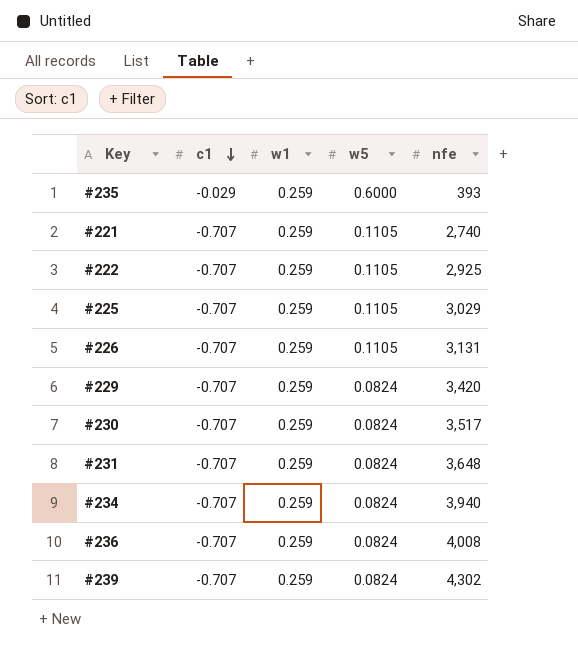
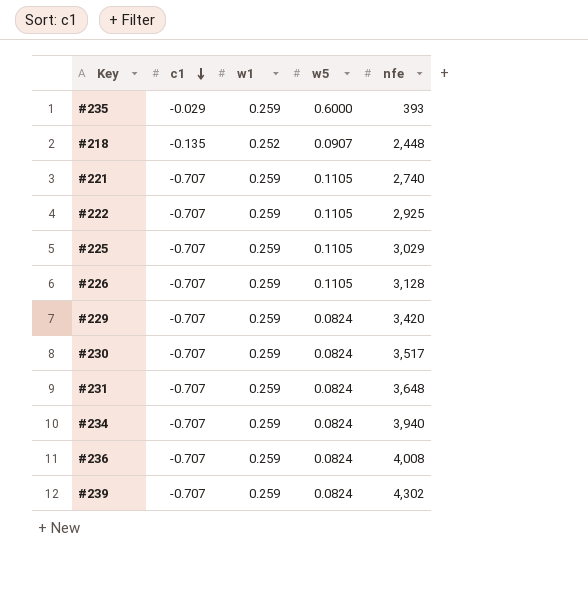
row #218: none -> -0.135 | 0.252 | 0.0907 | 2,448
#226 | nfe: 3,131 -> 3,128

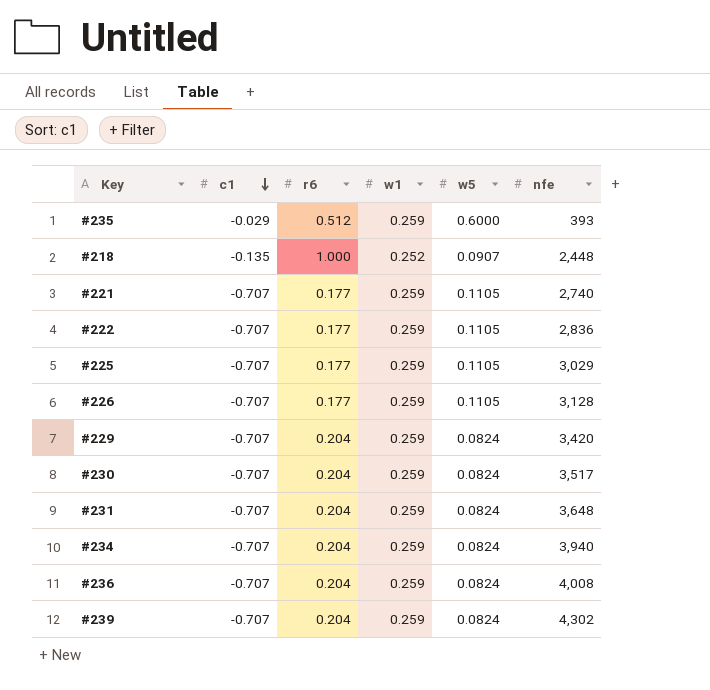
column r6 | position: none -> 3
#222 | nfe: 2,925 -> 2,836

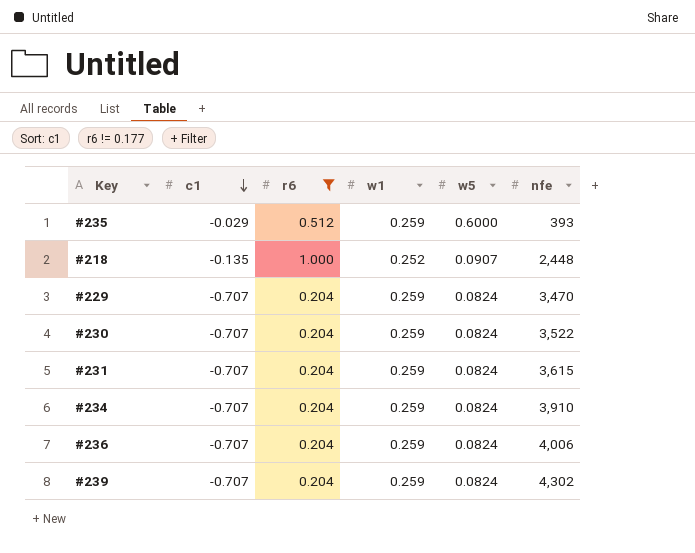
filter: none -> r6 != 0.177
#229 | nfe: 3,420 -> 3,470
#230 | nfe: 3,517 -> 3,522
#231 | nfe: 3,648 -> 3,615
#234 | nfe: 3,940 -> 3,910
#236 | nfe: 4,008 -> 4,006

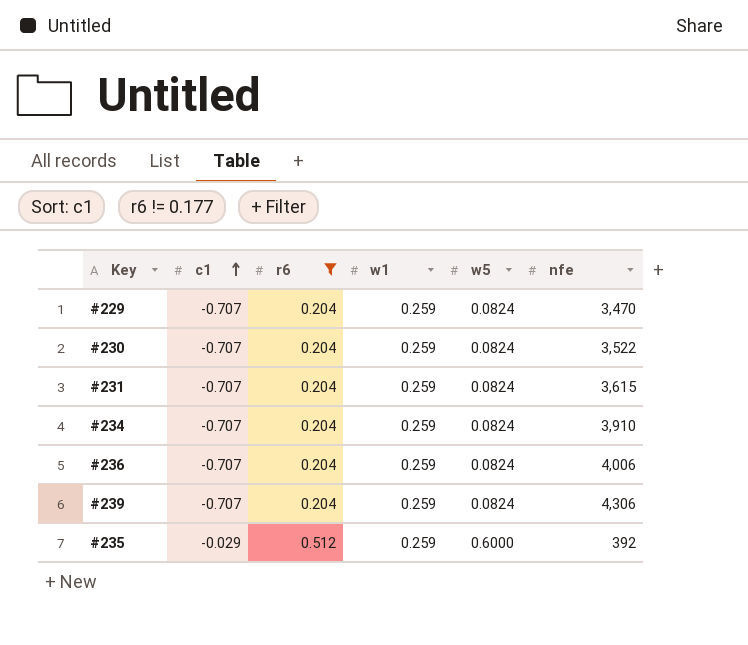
row order: c1 descending -> c1 ascending
row #218: -0.135 | 1.000 | 0.252 | 0.0907 | 2,448 -> none
#239 | nfe: 4,302 -> 4,306
#235 | nfe: 393 -> 392

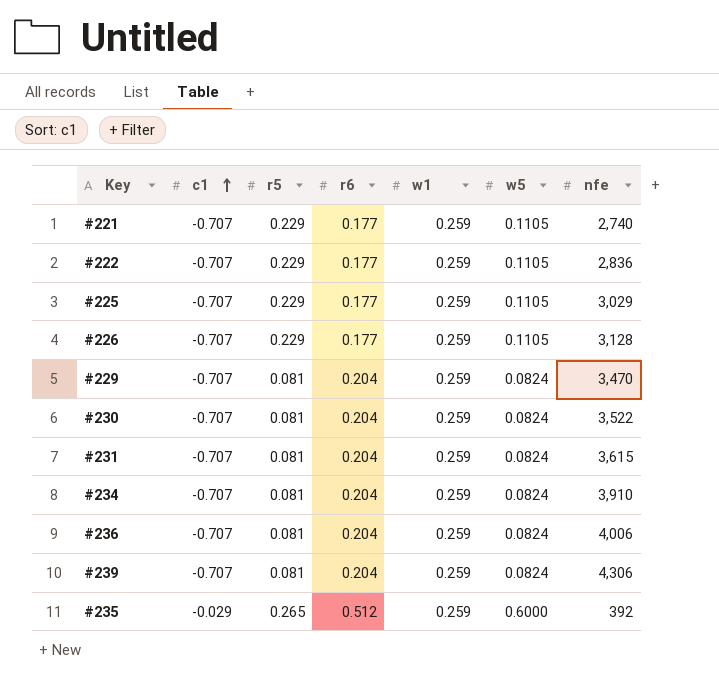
filter: r6 != 0.177 -> none
column r5 | position: none -> 3

